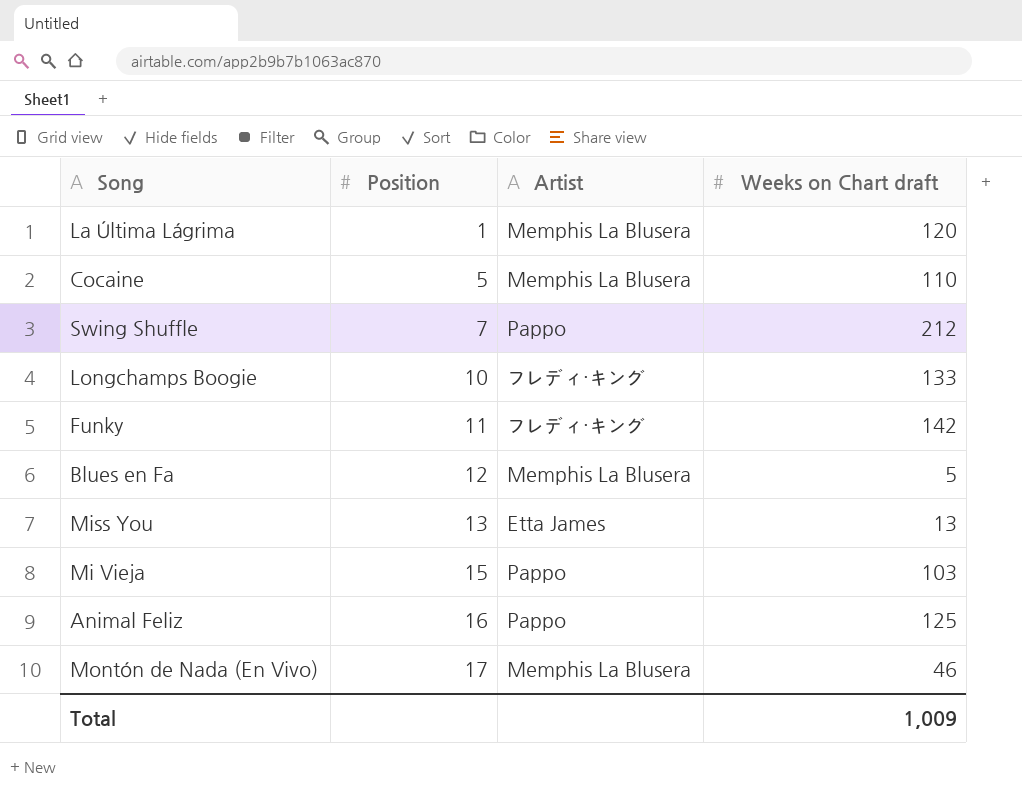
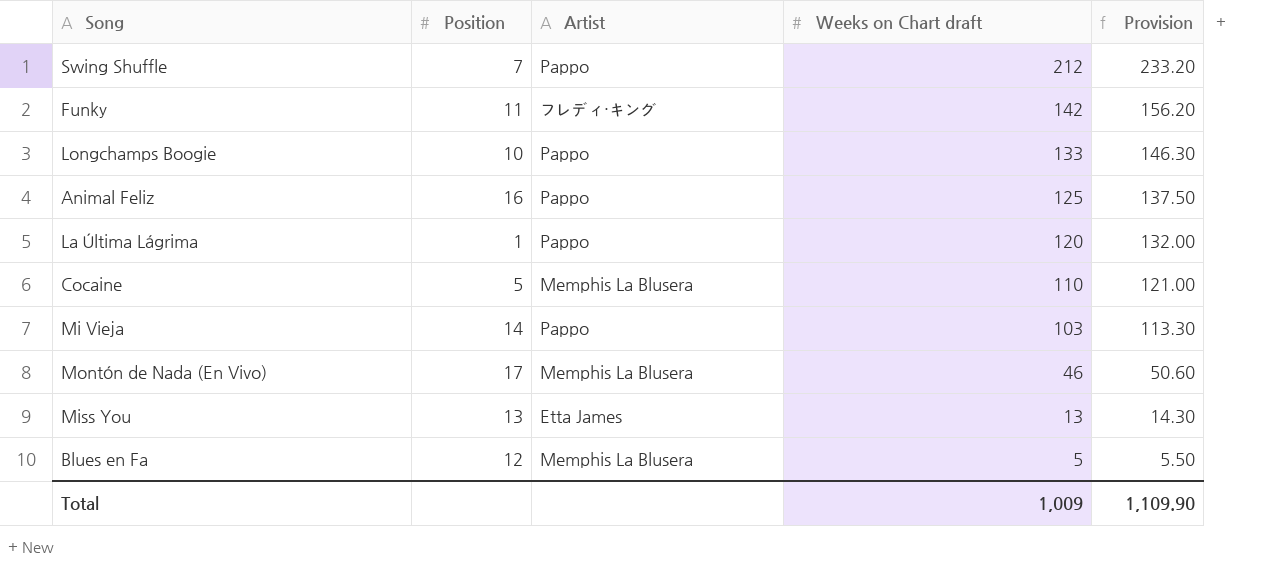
row order: Position ascending -> Weeks on Chart draft descending
column Provision | formula: none -> [Weeks on Chart draft] * 1.1
Longchamps Boogie | Artist: フレディ・キング -> Pappo
La Última Lágrima | Artist: Memphis La Blusera -> Pappo
Mi Vieja | Position: 15 -> 14

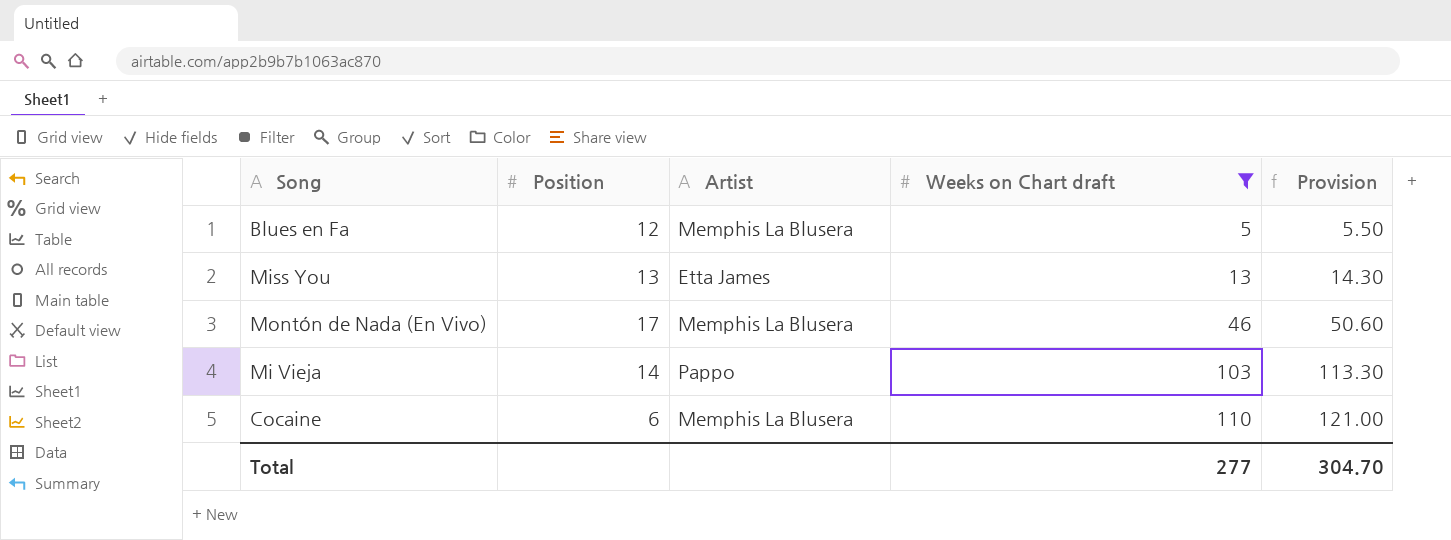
filter: none -> Weeks on Chart draft <= 110
row order: Weeks on Chart draft descending -> Weeks on Chart draft ascending
Cocaine | Position: 5 -> 6
Total | Weeks on Chart draft: 1,009 -> 277
Total | Provision: 1,109.90 -> 304.70

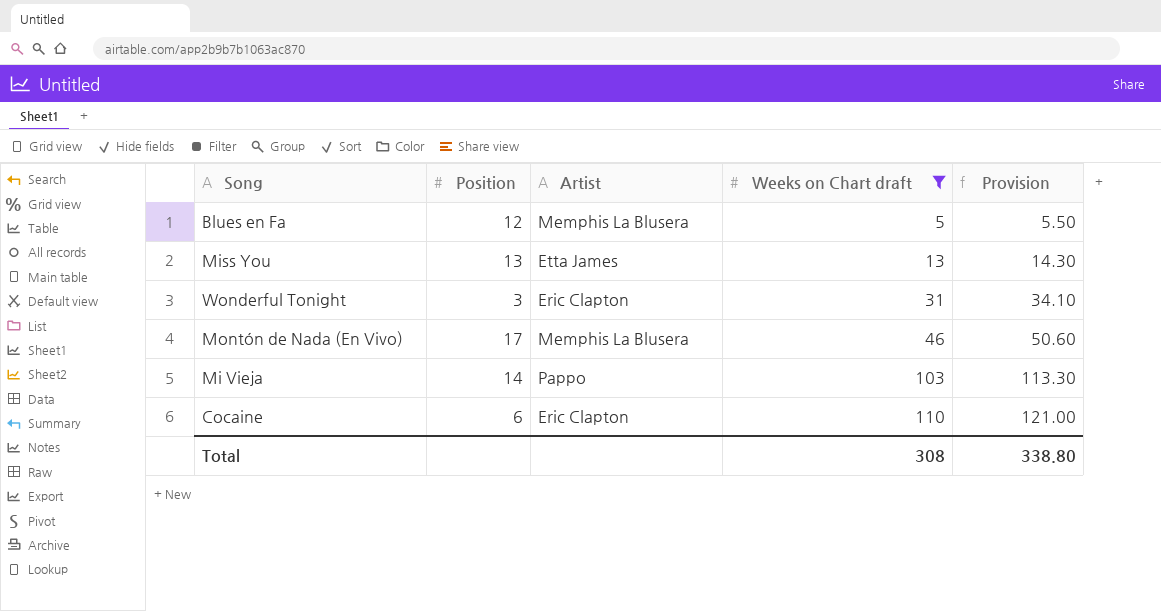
row Wonderful Tonight: none -> 3 | Eric Clapton | 31 | 34.10
Cocaine | Artist: Memphis La Blusera -> Eric Clapton
Total | Weeks on Chart draft: 277 -> 308
Total | Provision: 304.70 -> 338.80

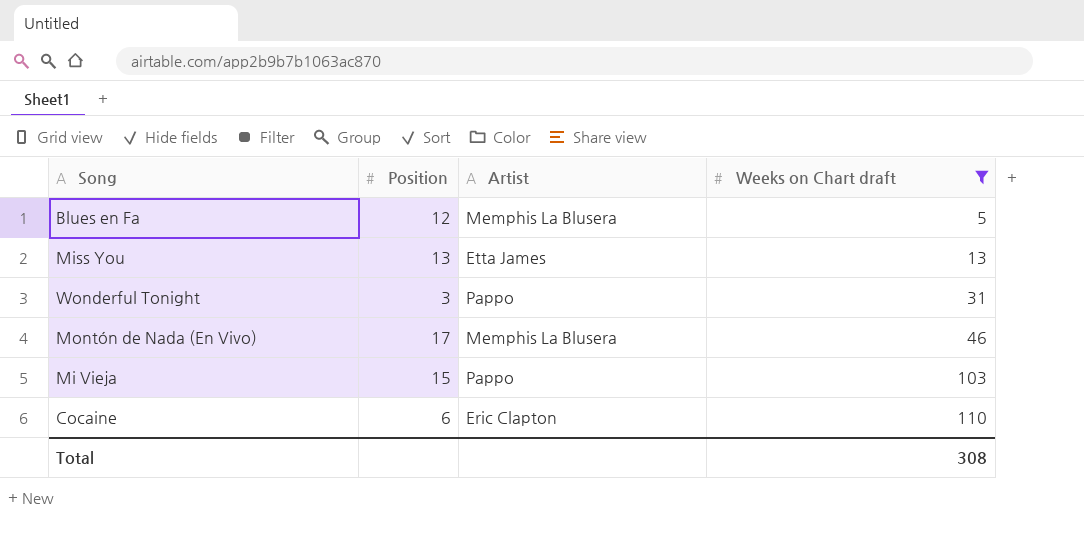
column Provision | formula: [Weeks on Chart draft] * 1.1 -> none
Wonderful Tonight | Artist: Eric Clapton -> Pappo
Mi Vieja | Position: 14 -> 15

